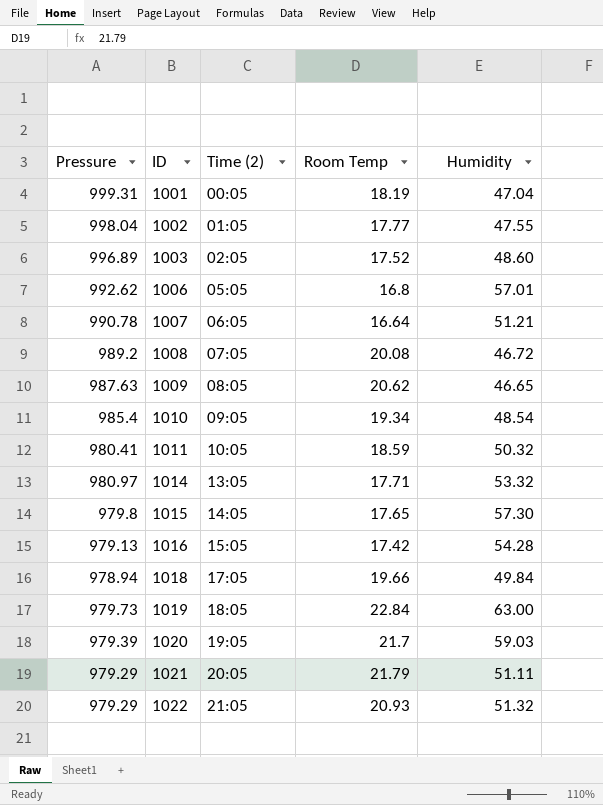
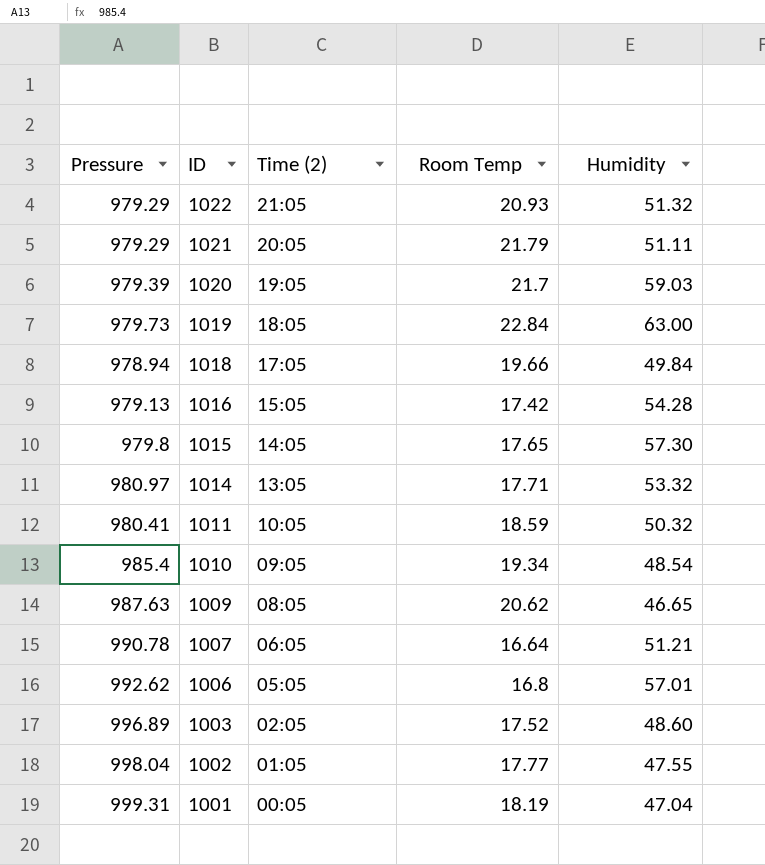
row order: ID ascending -> ID descending
row 1008: 989.2 | 07:05 | 20.08 | 46.72 -> none

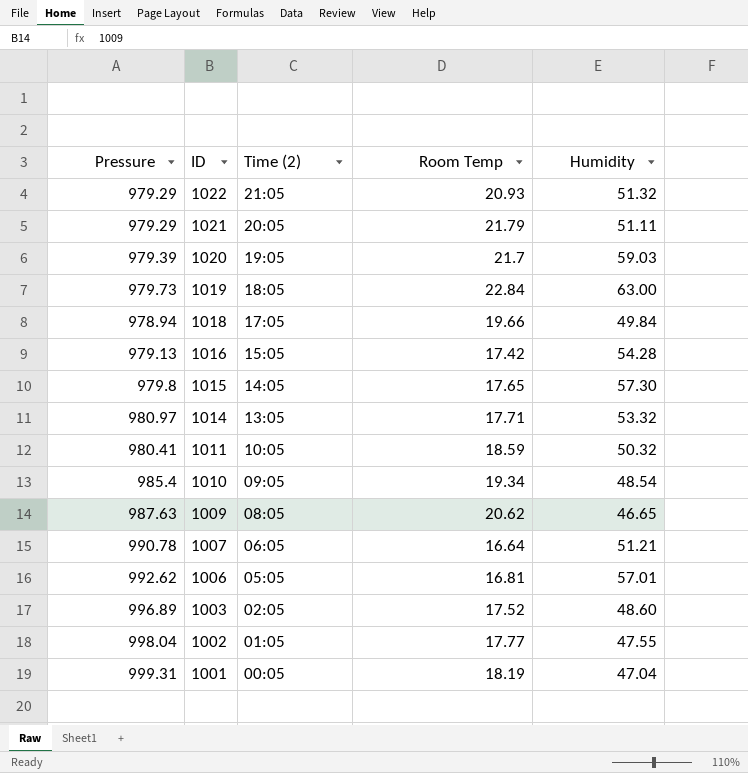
1006 | Room Temp: 16.8 -> 16.81

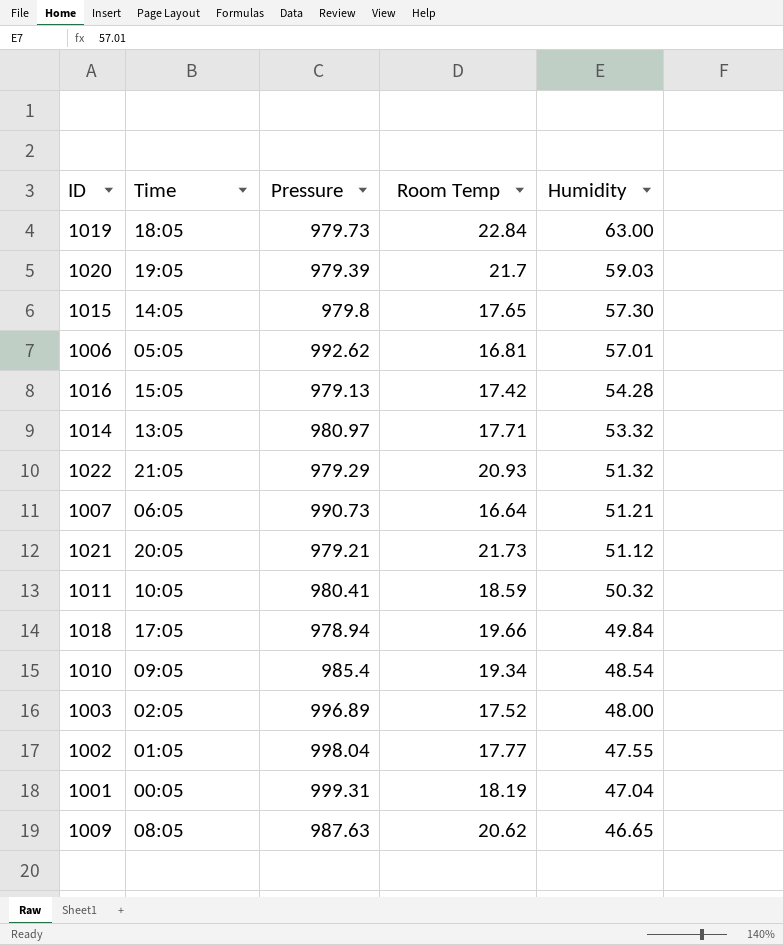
row order: ID descending -> Humidity descending
column name: Time (2) -> Time
column Pressure | position: 1 -> 3
1007 | Pressure: 990.78 -> 990.73
1021 | Pressure: 979.29 -> 979.21
1021 | Room Temp: 21.79 -> 21.73
1021 | Humidity: 51.11 -> 51.12
1003 | Humidity: 48.60 -> 48.00

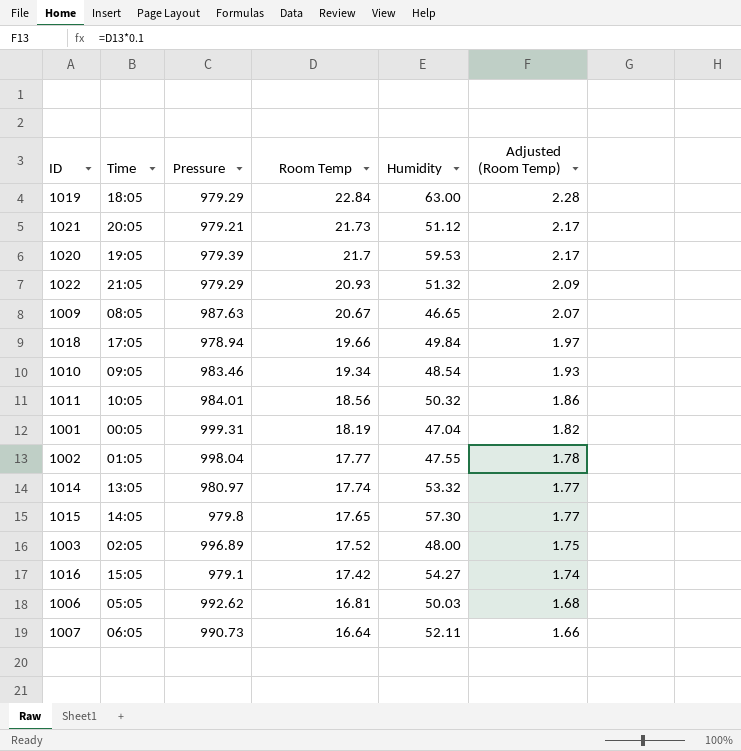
row order: Humidity descending -> Room Temp descending
column Adjusted (Room Temp) | formula: none -> [Room Temp] * 0.1
1019 | Pressure: 979.73 -> 979.29
1020 | Humidity: 59.03 -> 59.53
1009 | Room Temp: 20.62 -> 20.67
1010 | Pressure: 985.4 -> 983.46
1011 | Pressure: 980.41 -> 984.01
1011 | Room Temp: 18.59 -> 18.56
1014 | Room Temp: 17.71 -> 17.74
1016 | Pressure: 979.13 -> 979.1
1016 | Humidity: 54.28 -> 54.27
1006 | Humidity: 57.01 -> 50.03
1007 | Humidity: 51.21 -> 52.11

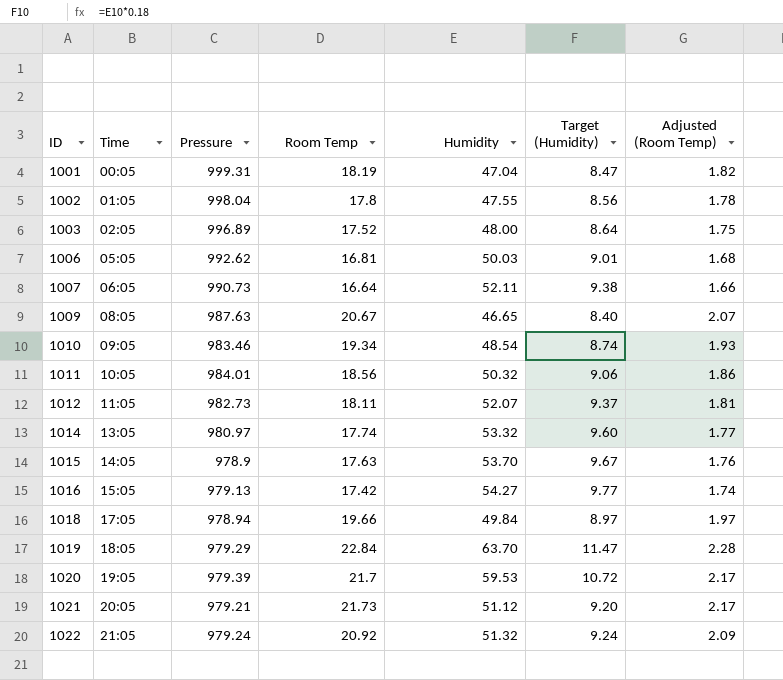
row order: Room Temp descending -> ID ascending
column Target (Humidity) | formula: none -> [Humidity] * 0.18
1002 | Room Temp: 17.77 -> 17.8
row 1012: none -> 11:05 | 982.73 | 18.11 | 52.07 | 9.37 | 1.81
1015 | Pressure: 979.8 -> 978.9
1015 | Room Temp: 17.65 -> 17.63
1015 | Humidity: 57.30 -> 53.70
1015 | Adjusted (Room Temp): 1.77 -> 1.76
1016 | Pressure: 979.1 -> 979.13
1019 | Humidity: 63.00 -> 63.70
1022 | Pressure: 979.29 -> 979.24
1022 | Room Temp: 20.93 -> 20.92

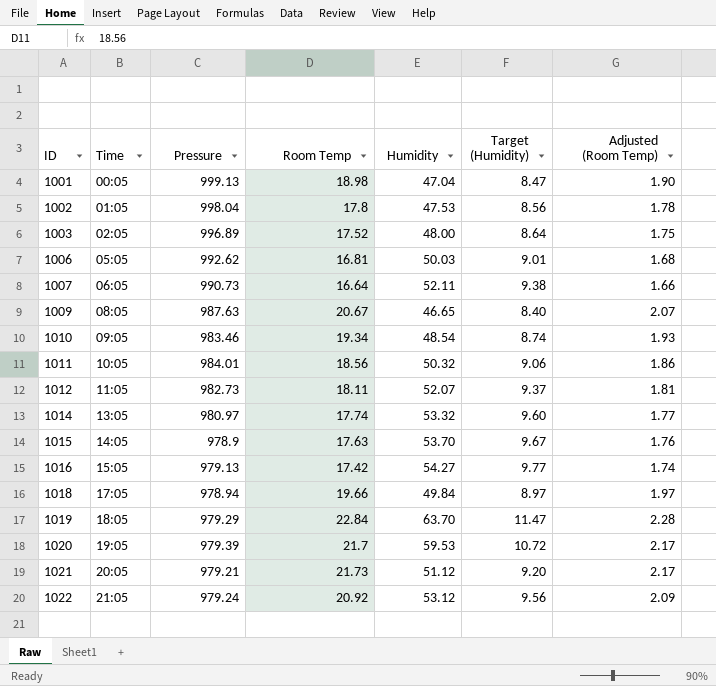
1001 | Pressure: 999.31 -> 999.13
1001 | Room Temp: 18.19 -> 18.98
1001 | Adjusted (Room Temp): 1.82 -> 1.90
1002 | Humidity: 47.55 -> 47.53
1022 | Humidity: 51.32 -> 53.12
1022 | Target (Humidity): 9.24 -> 9.56

